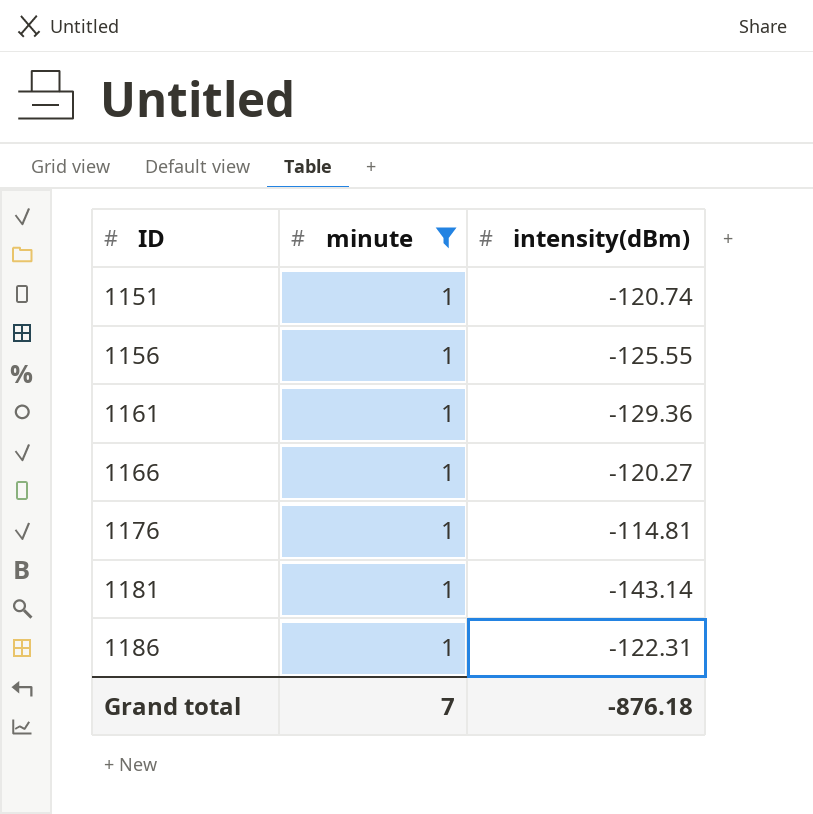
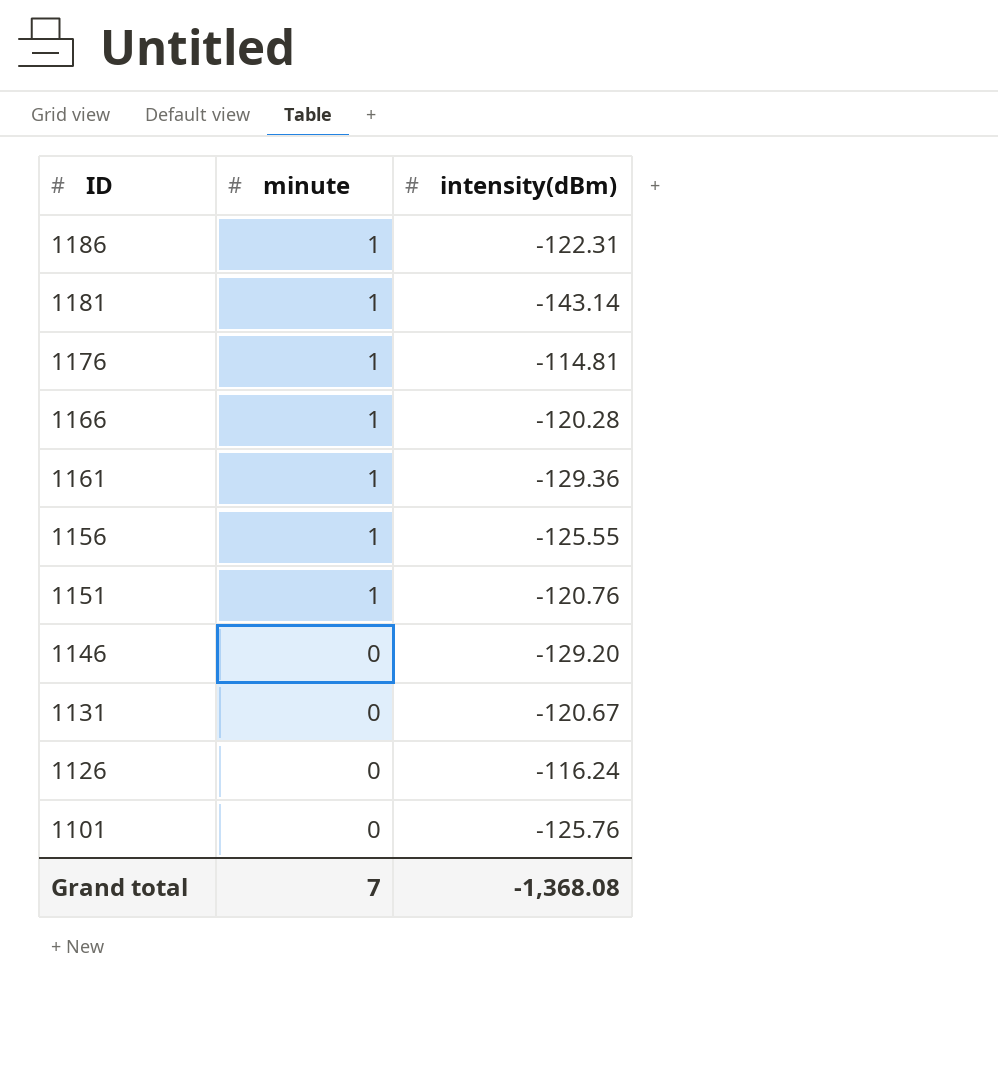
filter: minute = 1 -> none
row order: ID ascending -> ID descending
1166 | intensity(dBm): -120.27 -> -120.28
1151 | intensity(dBm): -120.74 -> -120.76
Grand total | intensity(dBm): -876.18 -> -1,368.08

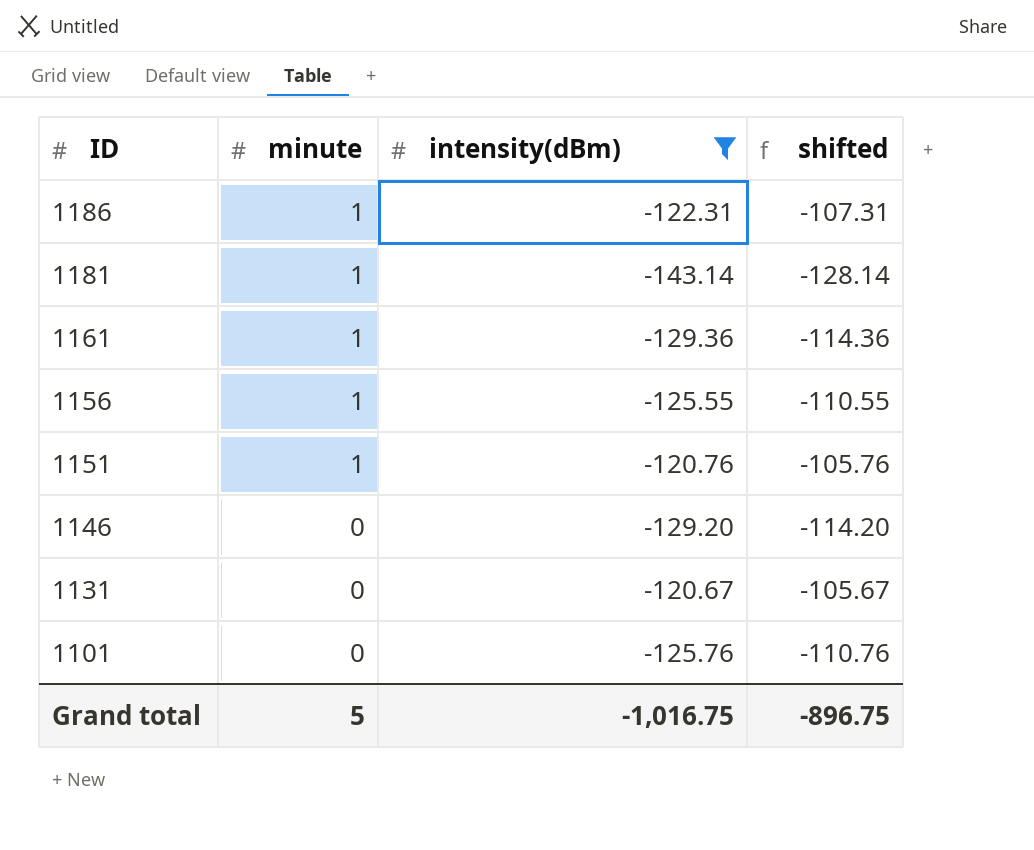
filter: none -> intensity(dBm) <= -120.67
column shifted | formula: none -> [intensity(dBm)] + 15
Grand total | minute: 7 -> 5
Grand total | intensity(dBm): -1,368.08 -> -1,016.75

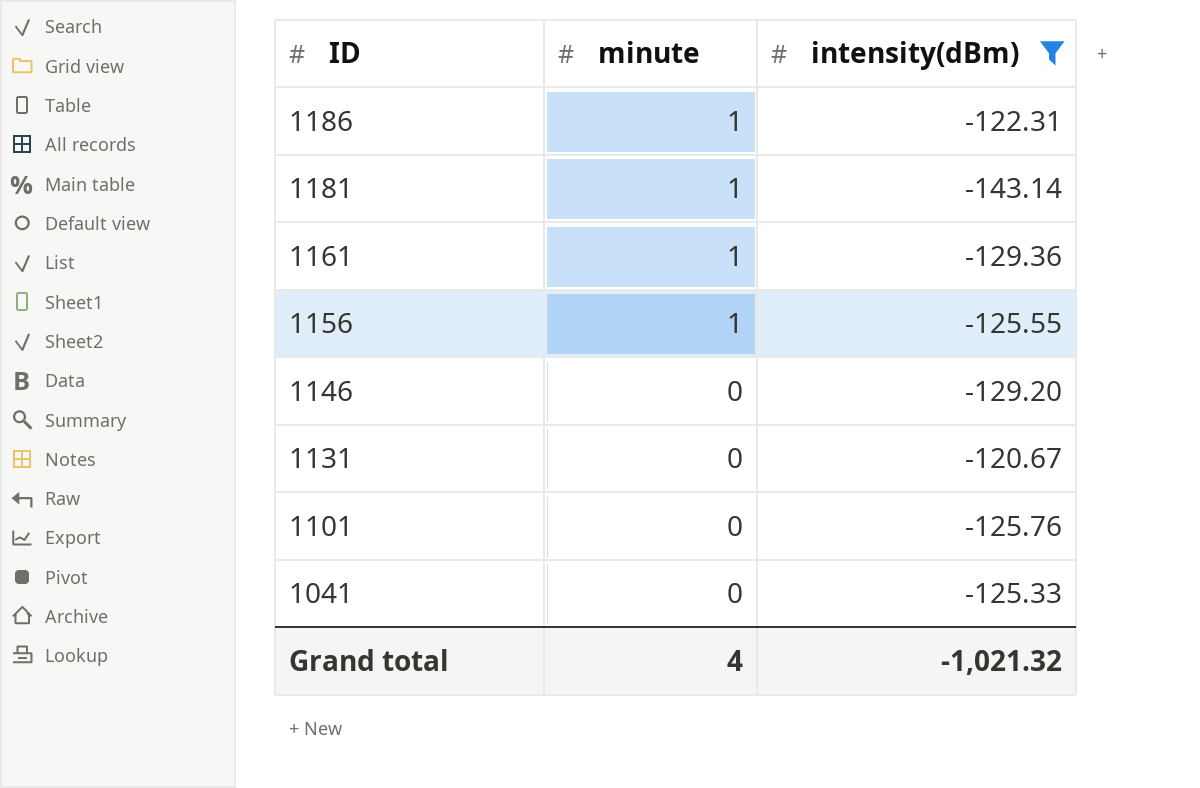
column shifted | formula: [intensity(dBm)] + 15 -> none
row 1151: 1 | -120.76 | -105.76 -> none
row 1041: none -> 0 | -125.33
Grand total | minute: 5 -> 4
Grand total | intensity(dBm): -1,016.75 -> -1,021.32

